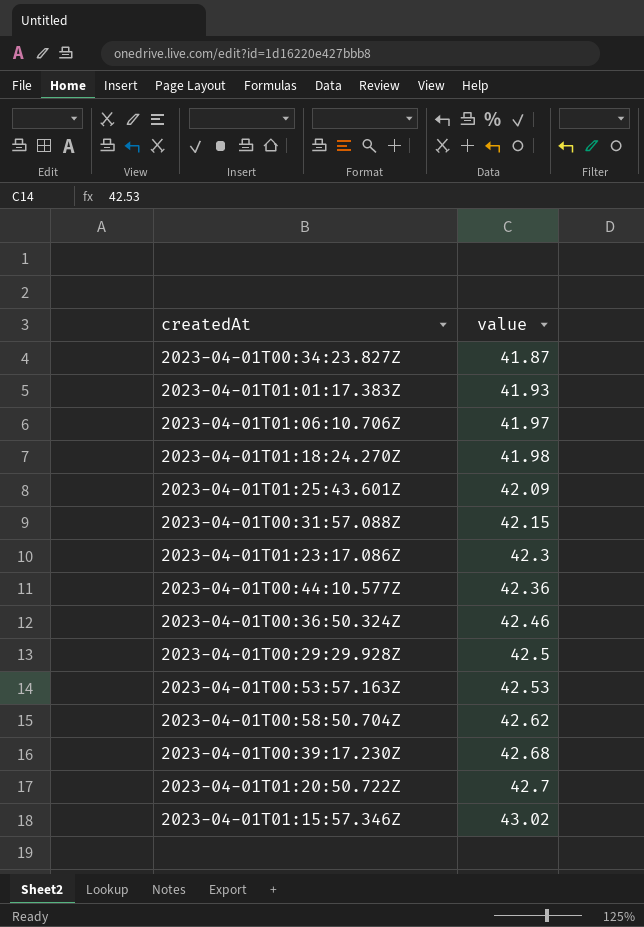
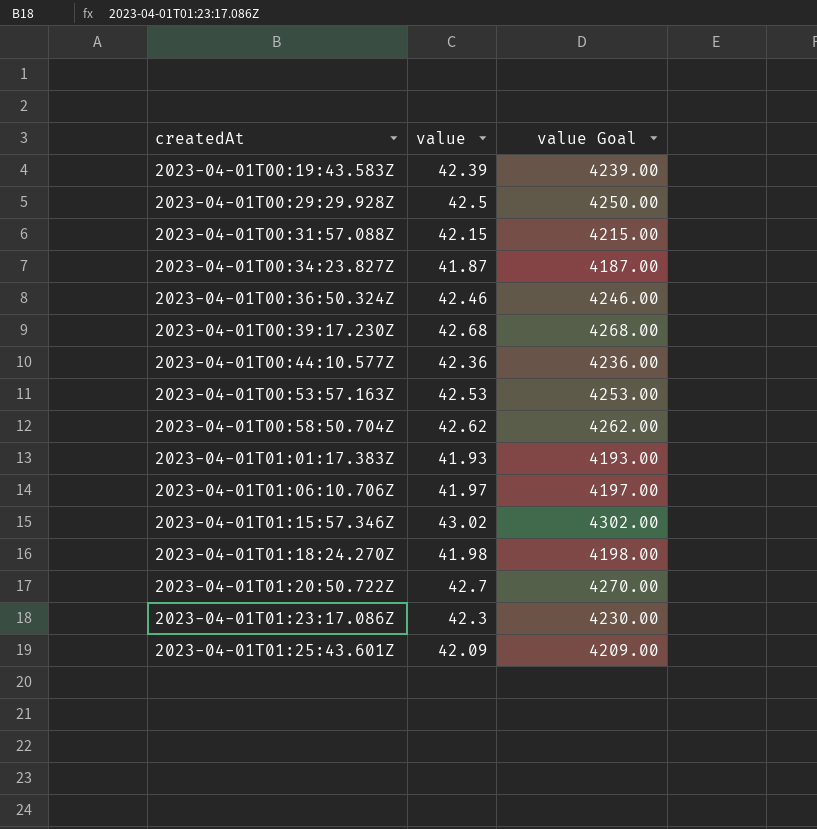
row order: value ascending -> createdAt ascending
column value Goal | formula: none -> [value] * 100
row 2023-04-01T00:19:43.583Z: none -> 42.39 | 4239.00

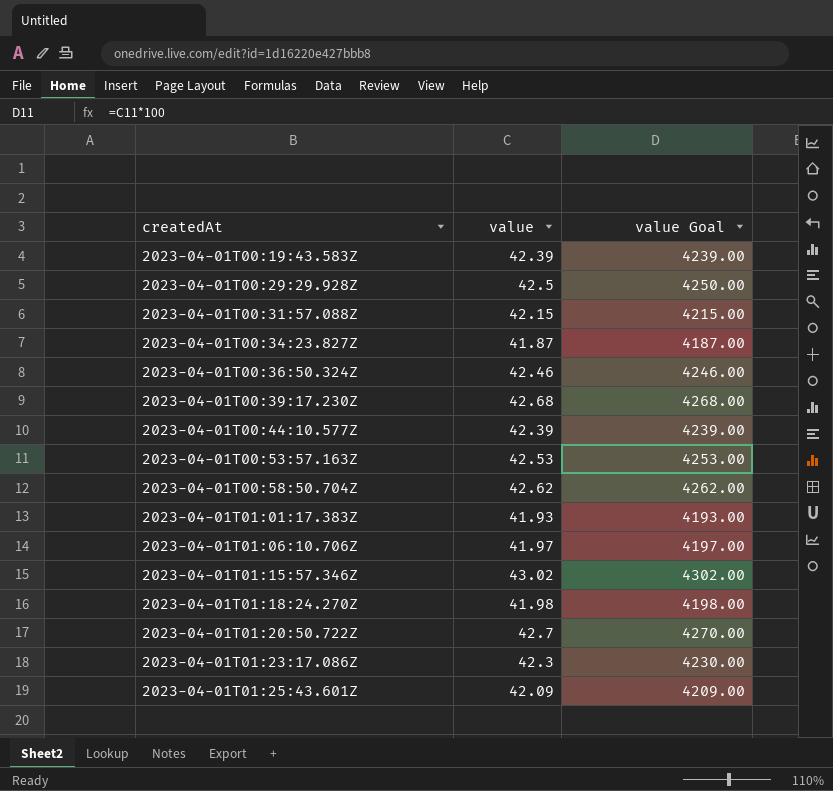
2023-04-01T00:44:10.577Z | value: 42.36 -> 42.39
2023-04-01T00:44:10.577Z | value Goal: 4236.00 -> 4239.00

